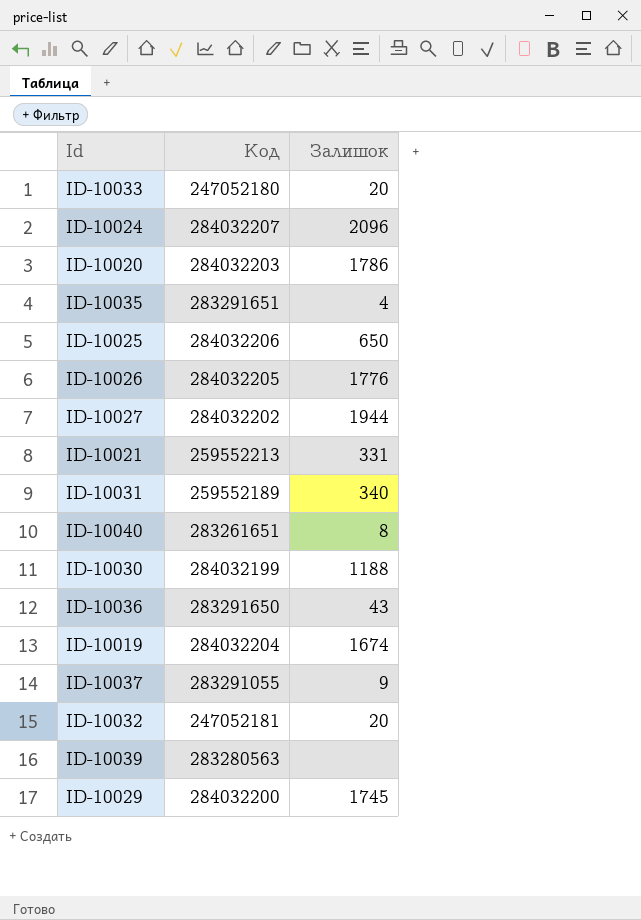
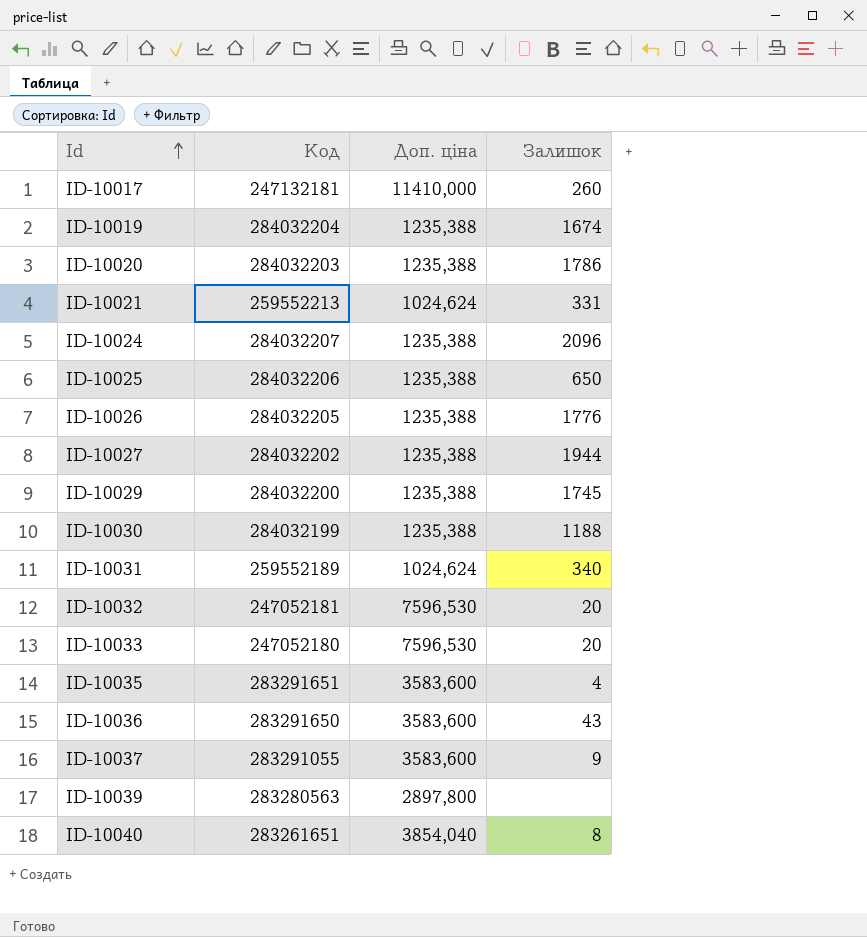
row order: none -> Id ascending
column Доп. ціна | position: none -> 3
row ID-10017: none -> 247132181 | 11410,000 | 260

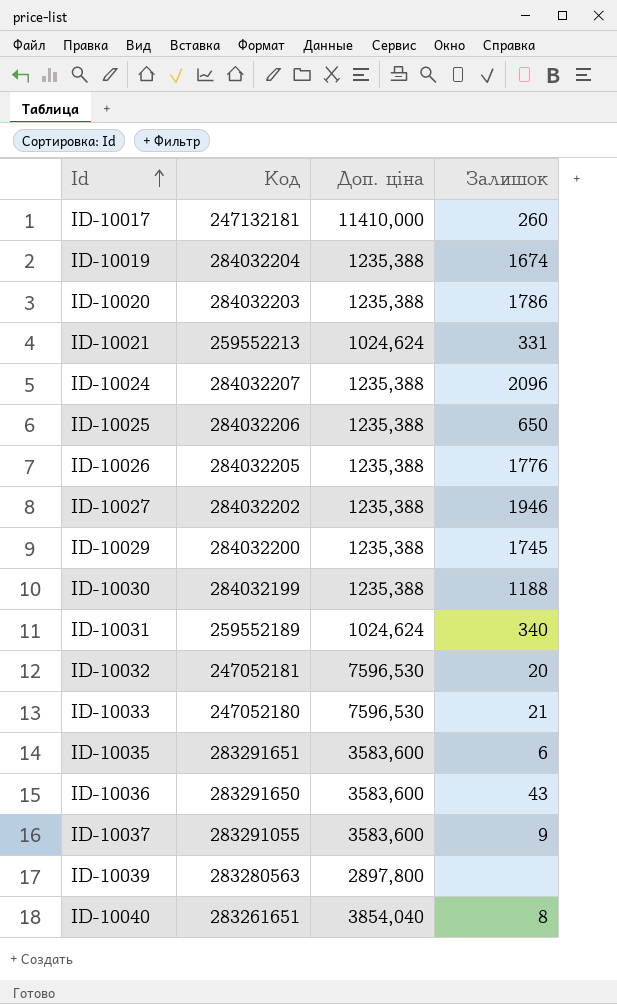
ID-10027 | Залишок: 1944 -> 1946
ID-10033 | Залишок: 20 -> 21
ID-10035 | Залишок: 4 -> 6

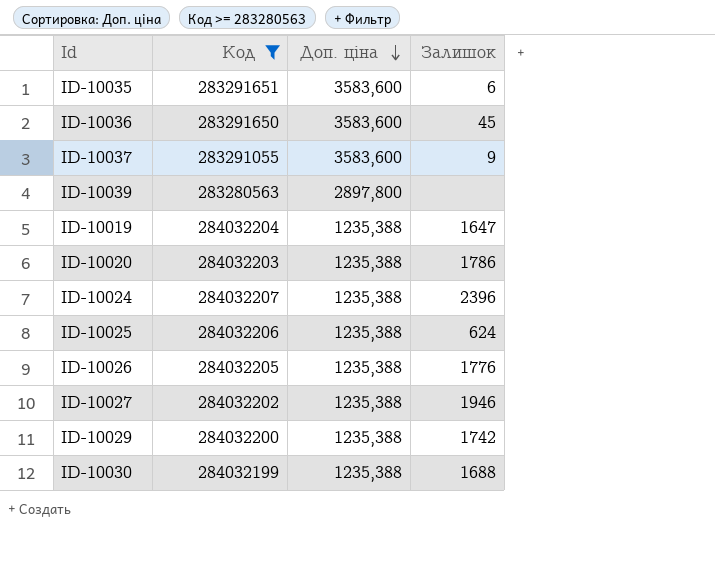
filter: none -> Код >= 283280563
row order: Id ascending -> Доп. ціна descending
ID-10036 | Залишок: 43 -> 45
ID-10019 | Залишок: 1674 -> 1647
ID-10024 | Залишок: 2096 -> 2396
ID-10025 | Залишок: 650 -> 624
ID-10029 | Залишок: 1745 -> 1742
ID-10030 | Залишок: 1188 -> 1688

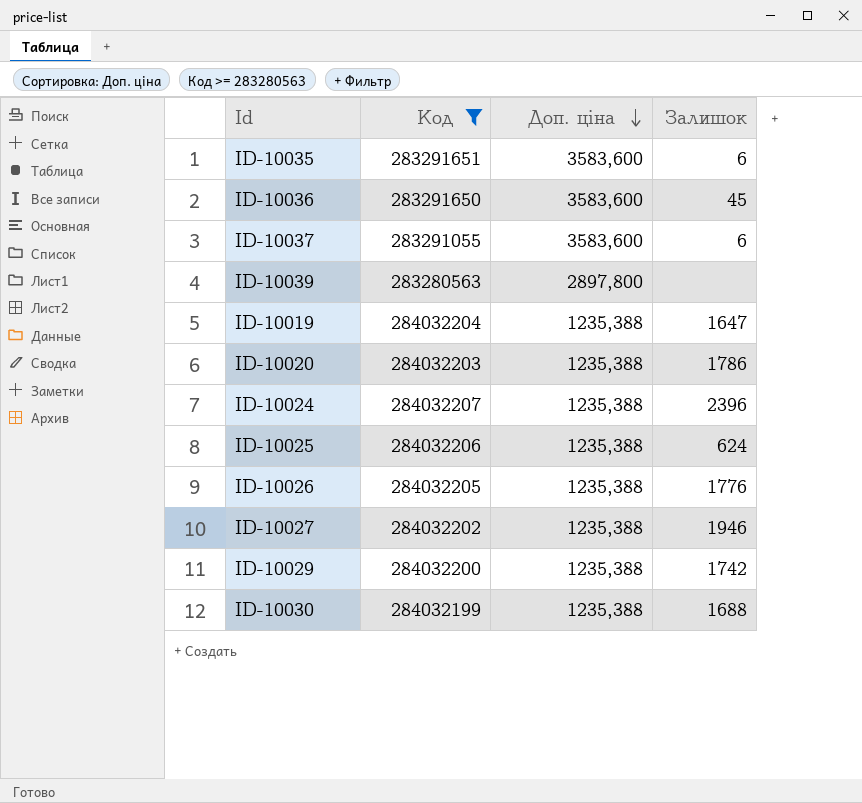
ID-10037 | Залишок: 9 -> 6

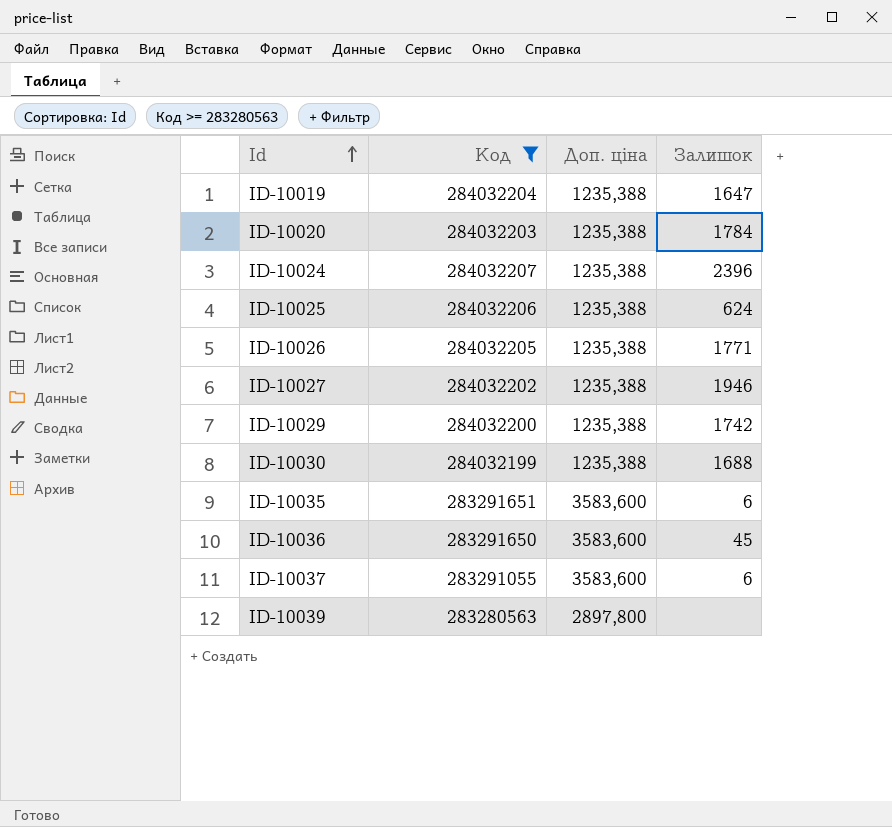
row order: Доп. ціна descending -> Id ascending
ID-10020 | Залишок: 1786 -> 1784
ID-10026 | Залишок: 1776 -> 1771

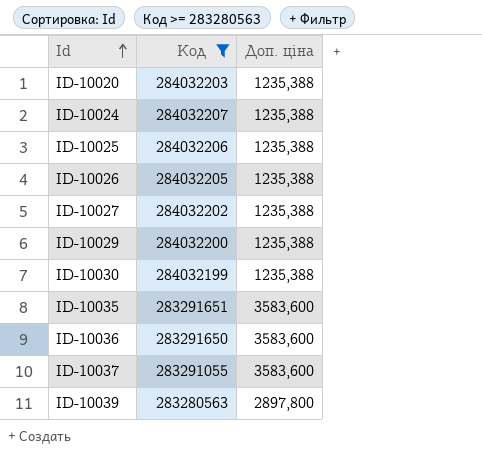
column Залишок | position: 4 -> none
row ID-10019: 284032204 | 1235,388 | 1647 -> none

